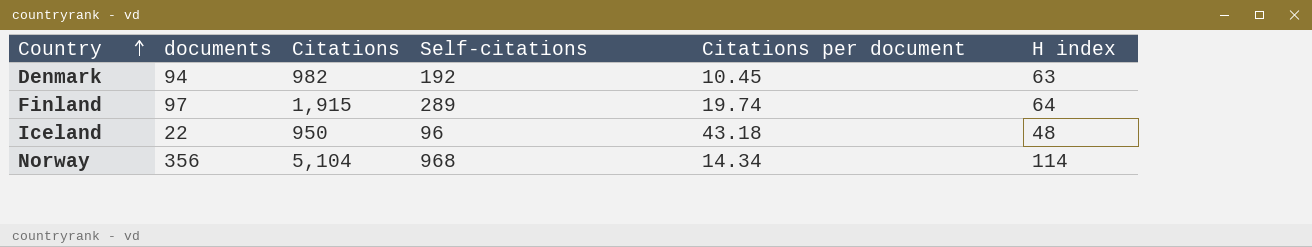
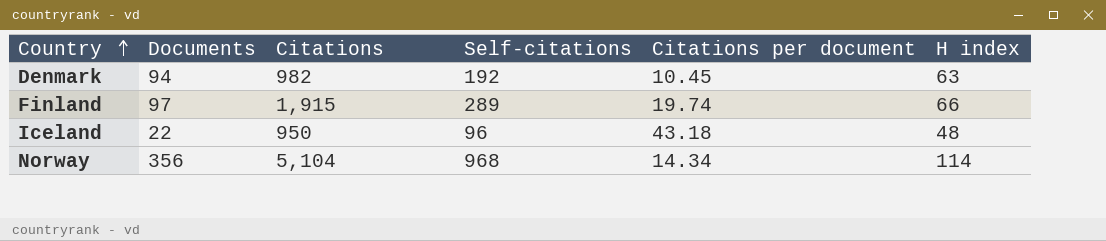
column name: documents -> Documents
Finland | H index: 64 -> 66

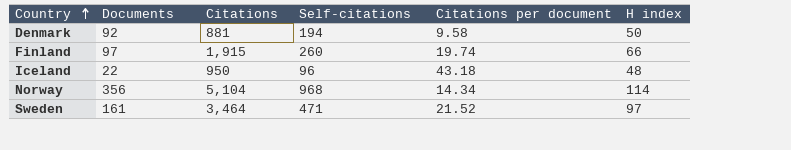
Denmark | Documents: 94 -> 92
Denmark | Citations: 982 -> 881
Denmark | Self-citations: 192 -> 194
Denmark | Citations per document: 10.45 -> 9.58
Denmark | H index: 63 -> 50
Finland | Self-citations: 289 -> 260
row Sweden: none -> 161 | 3,464 | 471 | 21.52 | 97

